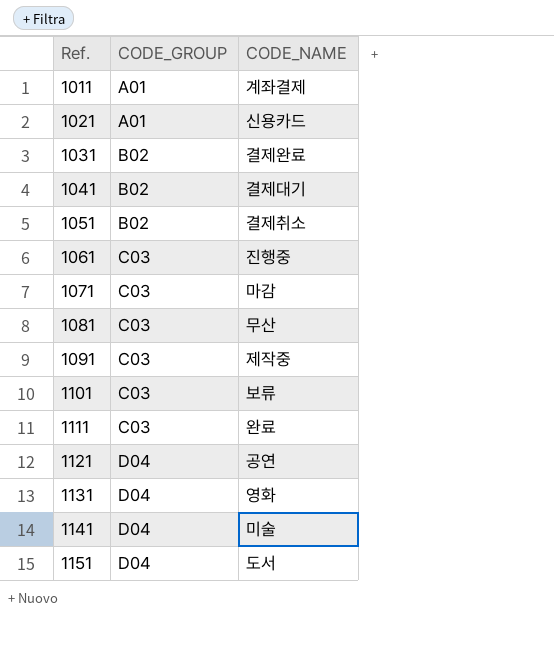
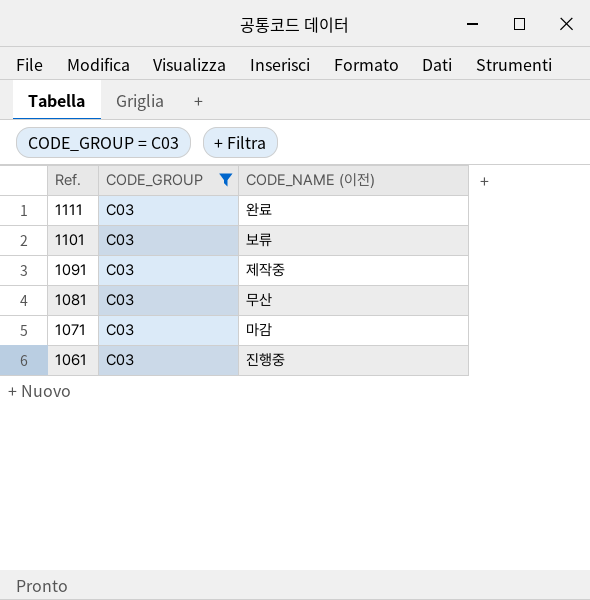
filter: none -> CODE_GROUP = C03
row order: Ref. ascending -> Ref. descending
column name: CODE_NAME -> CODE_NAME (이전)

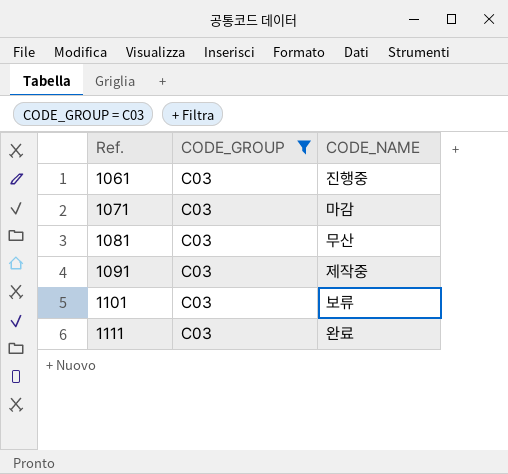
row order: Ref. descending -> Ref. ascending
column name: CODE_NAME (이전) -> CODE_NAME

